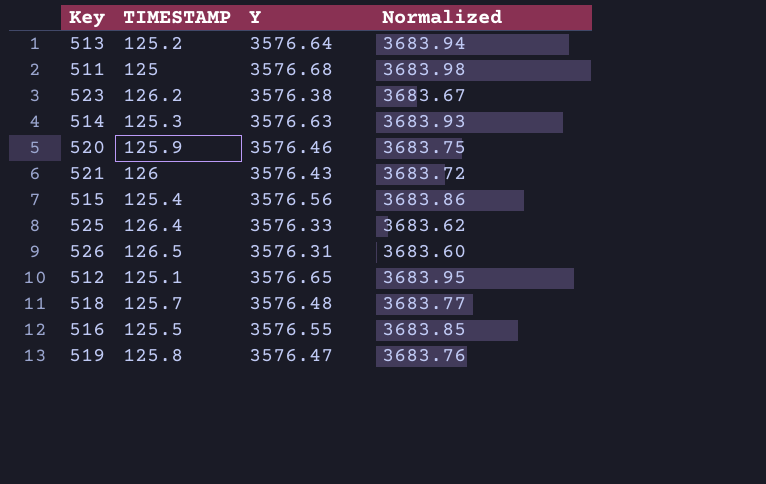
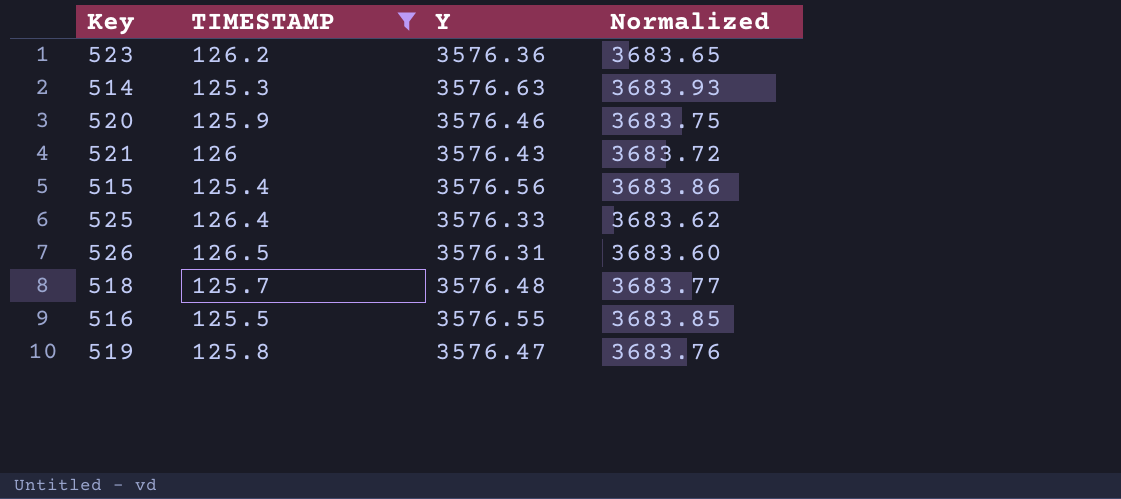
filter: none -> TIMESTAMP >= 125.3
523 | Y: 3576.38 -> 3576.36
523 | Normalized: 3683.67 -> 3683.65

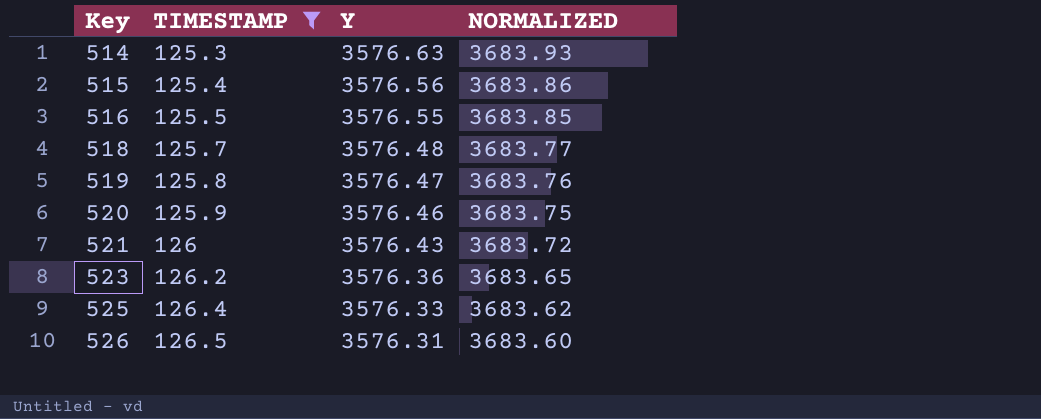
row order: none -> Key ascending
column name: Normalized -> NORMALIZED

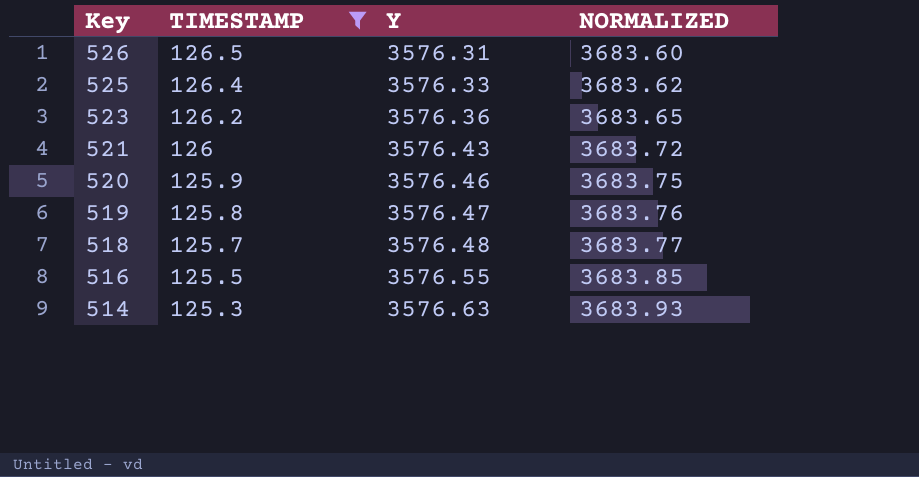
row order: Key ascending -> Key descending
row 515: 125.4 | 3576.56 | 3683.86 -> none

